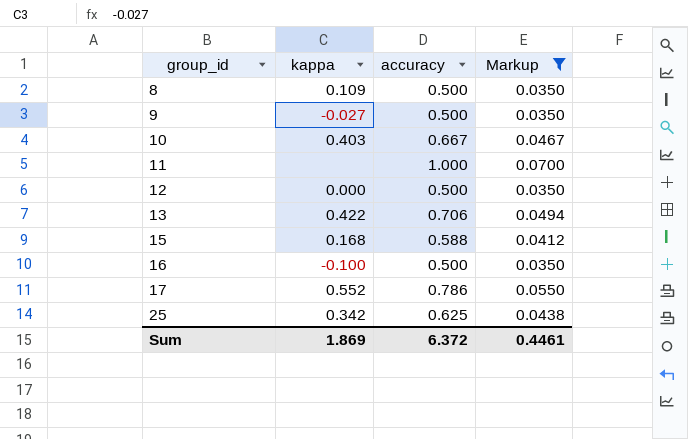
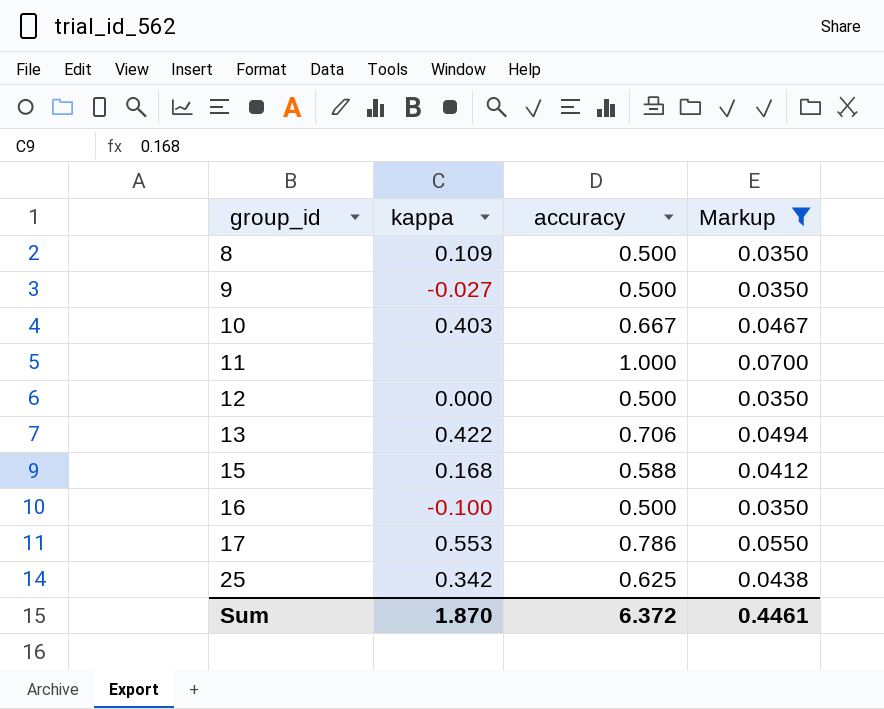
17 | kappa: 0.552 -> 0.553
Sum | kappa: 1.869 -> 1.870

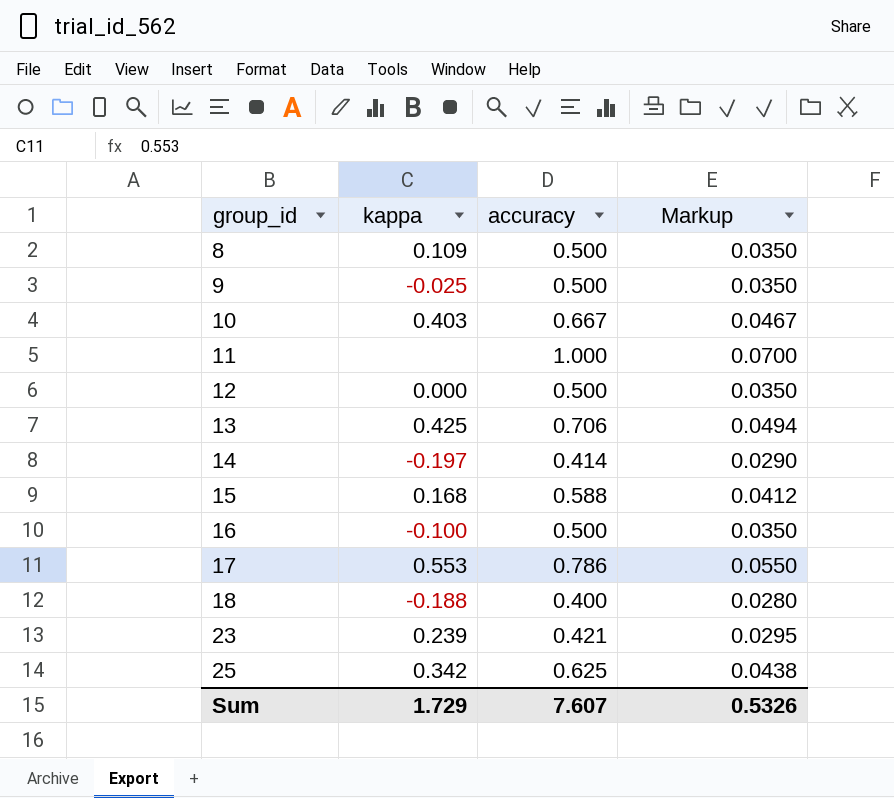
filter: Markup >= 0.0350 -> none
9 | kappa: -0.027 -> -0.025
13 | kappa: 0.422 -> 0.425
Sum | kappa: 1.870 -> 1.729
Sum | accuracy: 6.372 -> 7.607
Sum | Markup: 0.4461 -> 0.5326

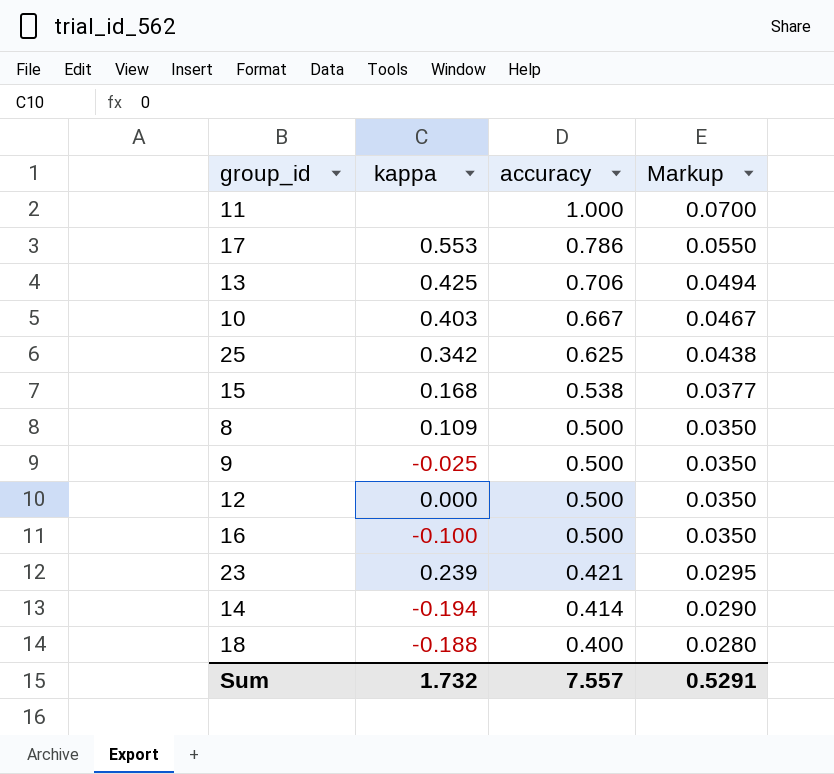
row order: group_id ascending -> accuracy descending
15 | accuracy: 0.588 -> 0.538
15 | Markup: 0.0412 -> 0.0377
14 | kappa: -0.197 -> -0.194
Sum | kappa: 1.729 -> 1.732
Sum | accuracy: 7.607 -> 7.557
Sum | Markup: 0.5326 -> 0.5291

